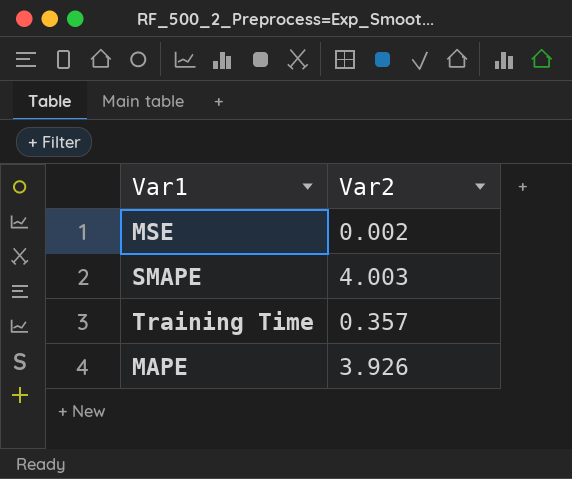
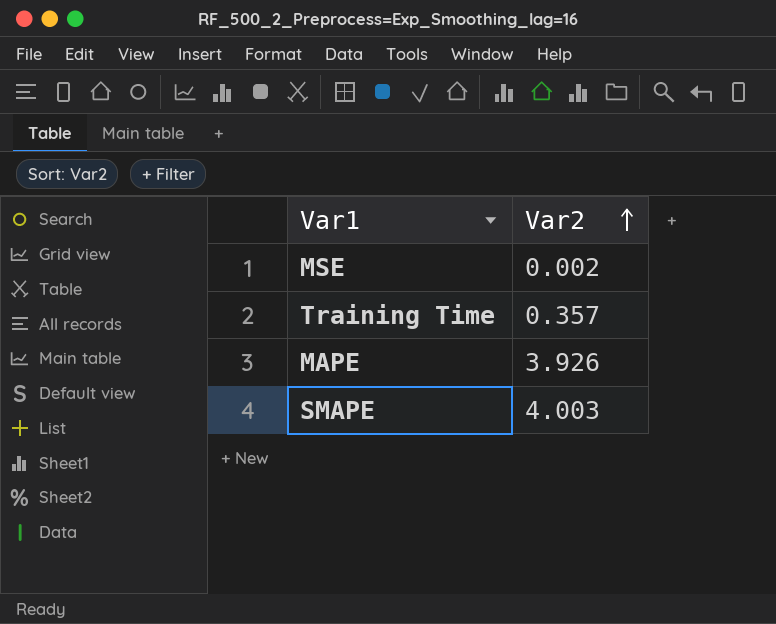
row order: none -> Var2 ascending

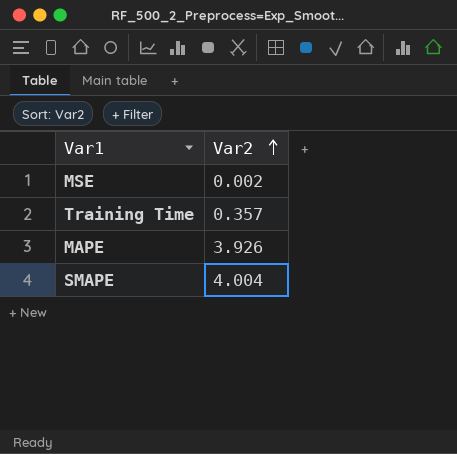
SMAPE | Var2: 4.003 -> 4.004

